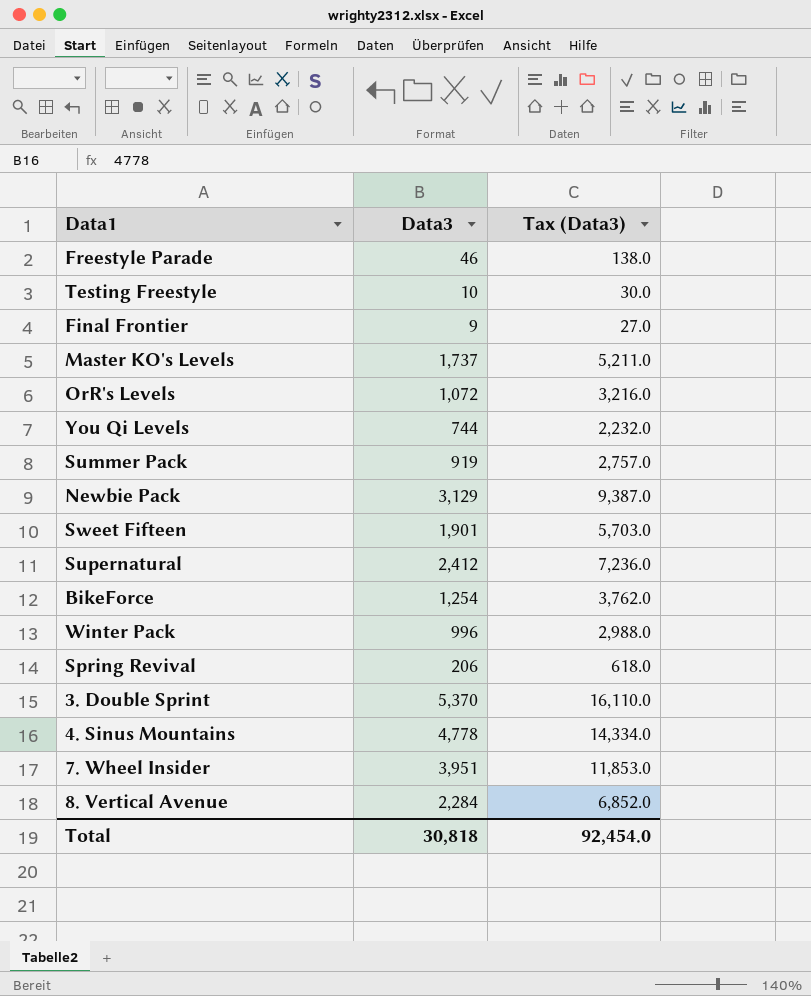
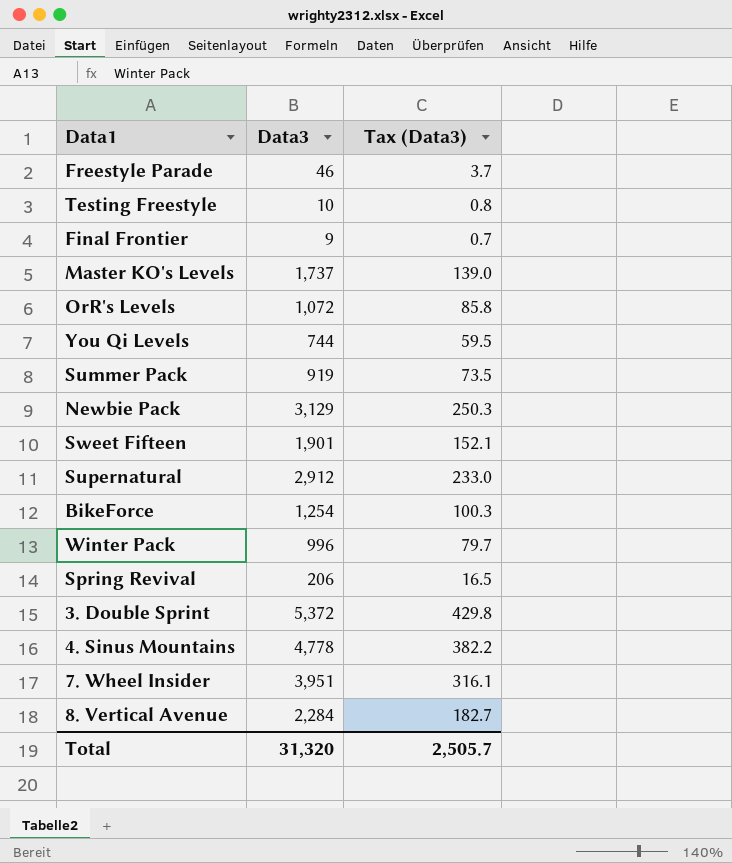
column Tax (Data3) | formula: [Data3] * 3 -> [Data3] * 0.08
Supernatural | Data3: 2,412 -> 2,912
3. Double Sprint | Data3: 5,370 -> 5,372
Total | Data3: 30,818 -> 31,320
Total | Tax (Data3): 92,454.0 -> 2,505.7

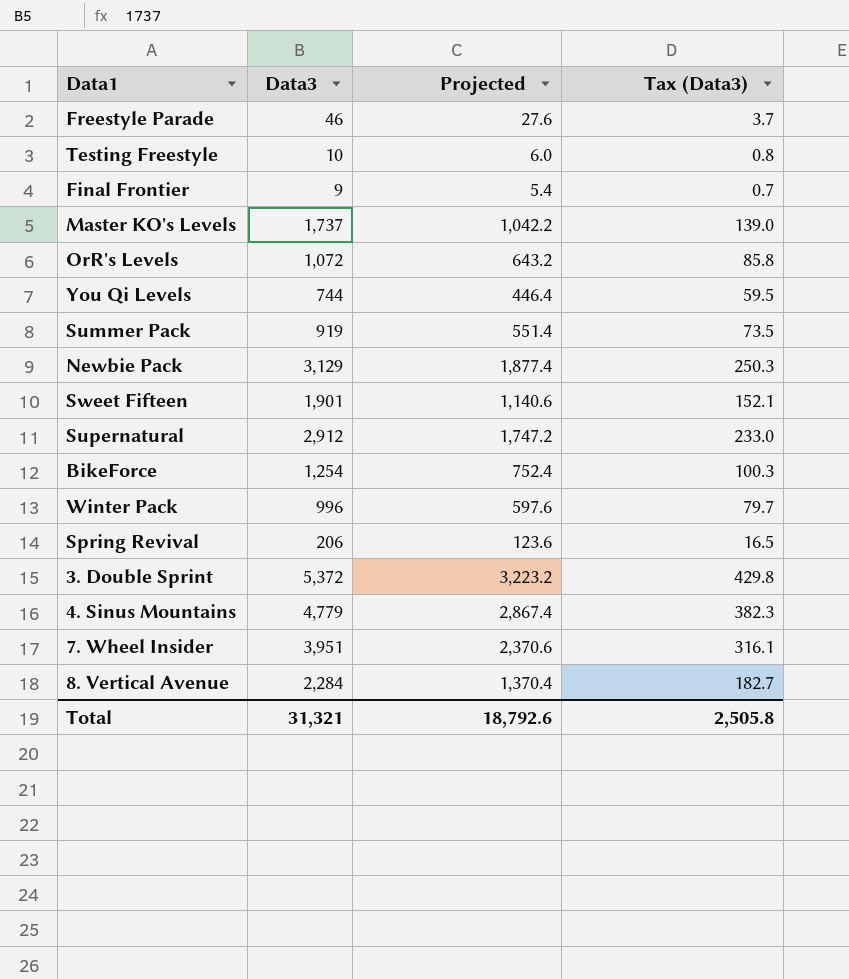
column Projected | formula: none -> [Data3] * 0.6
4. Sinus Mountains | Data3: 4,778 -> 4,779
4. Sinus Mountains | Tax (Data3): 382.2 -> 382.3
Total | Data3: 31,320 -> 31,321
Total | Tax (Data3): 2,505.7 -> 2,505.8

